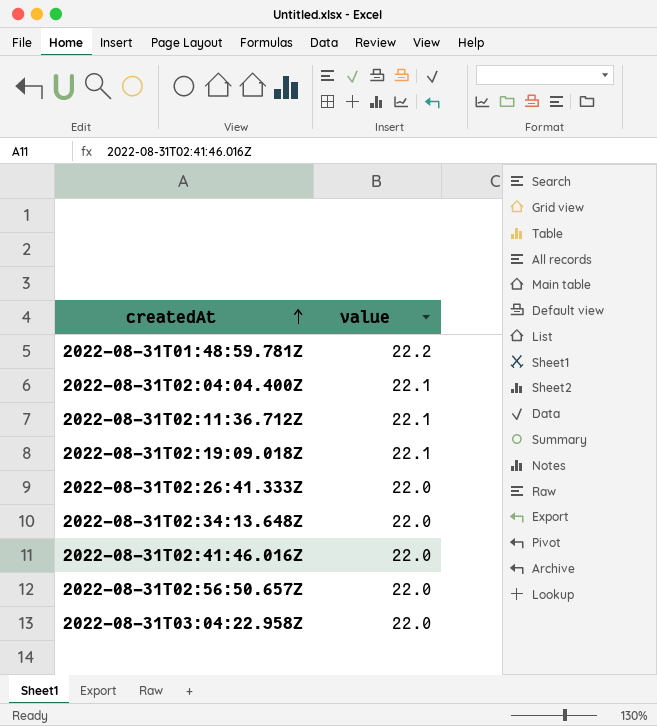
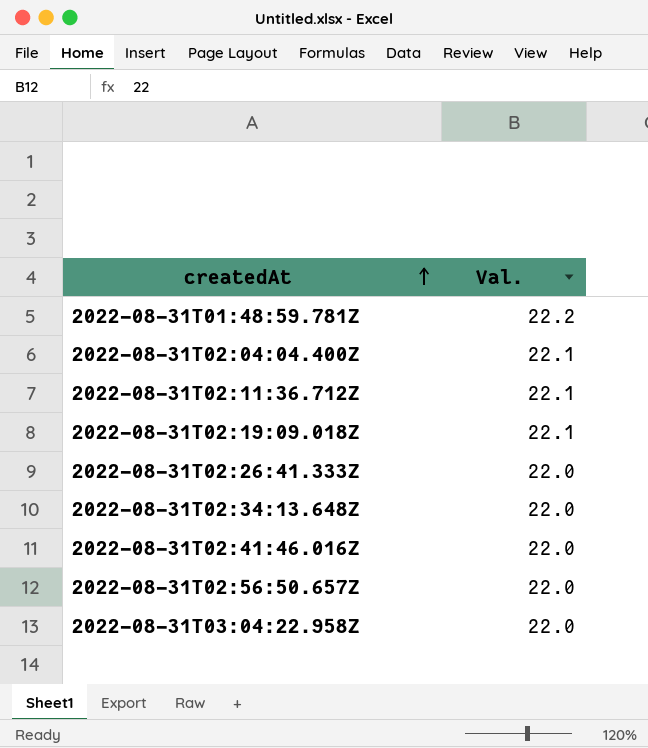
column name: value -> Val.

